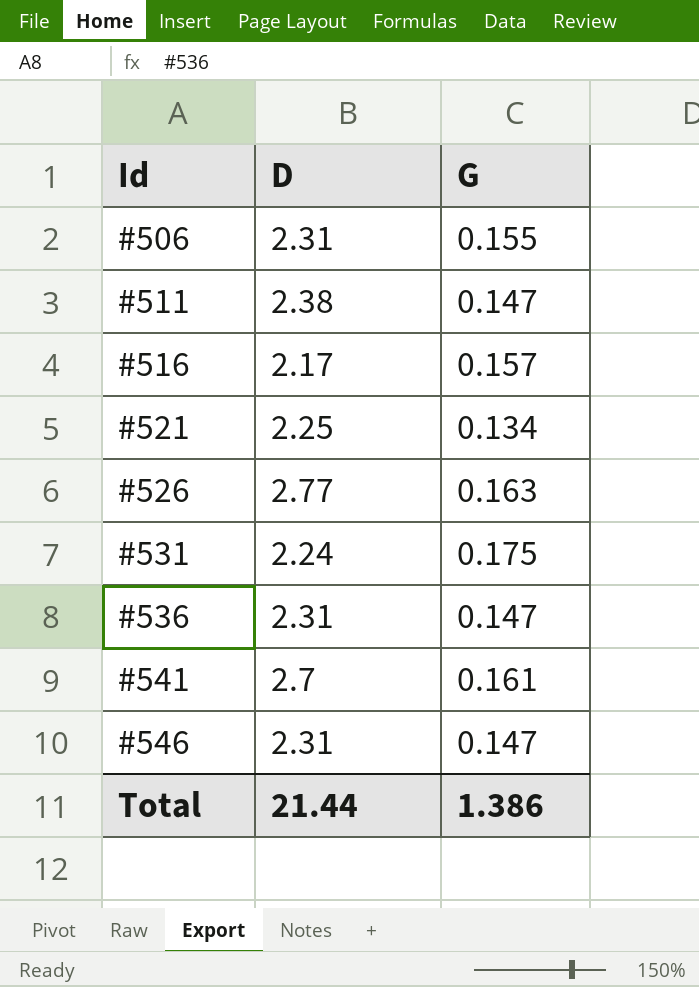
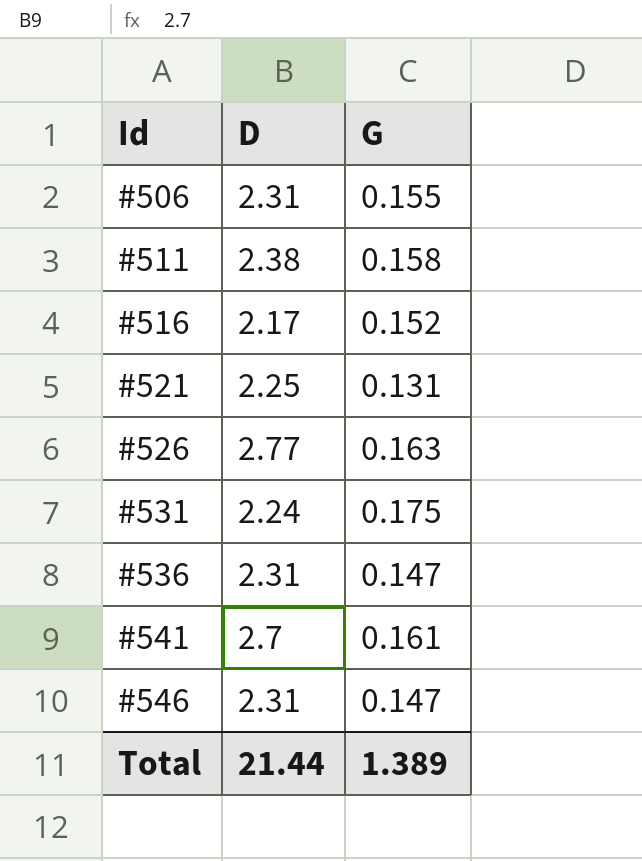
#511 | G: 0.147 -> 0.158
#516 | G: 0.157 -> 0.152
#521 | G: 0.134 -> 0.131
Total | G: 1.386 -> 1.389

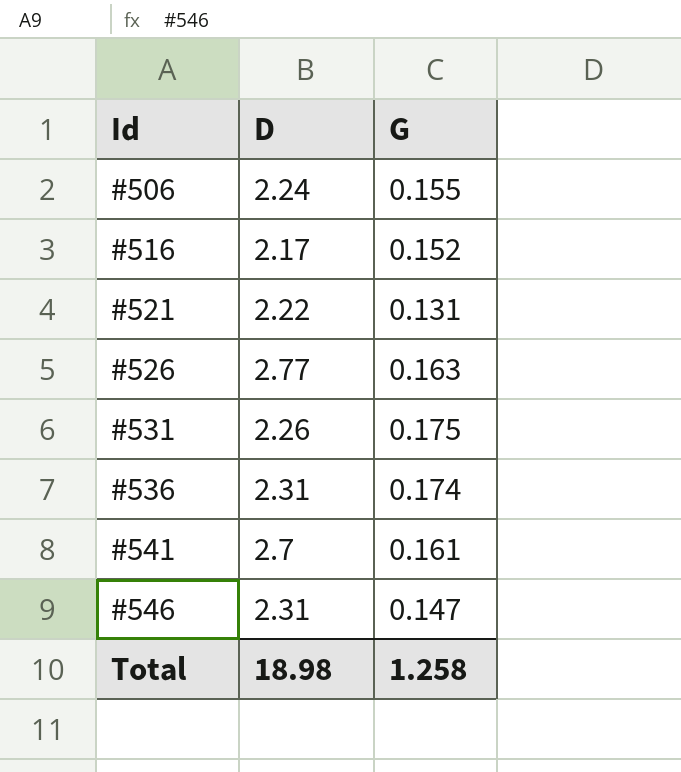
row #511: 2.38 | 0.158 -> none
#506 | D: 2.31 -> 2.24
#521 | D: 2.25 -> 2.22
#531 | D: 2.24 -> 2.26
#536 | G: 0.147 -> 0.174
Total | D: 21.44 -> 18.98
Total | G: 1.389 -> 1.258

